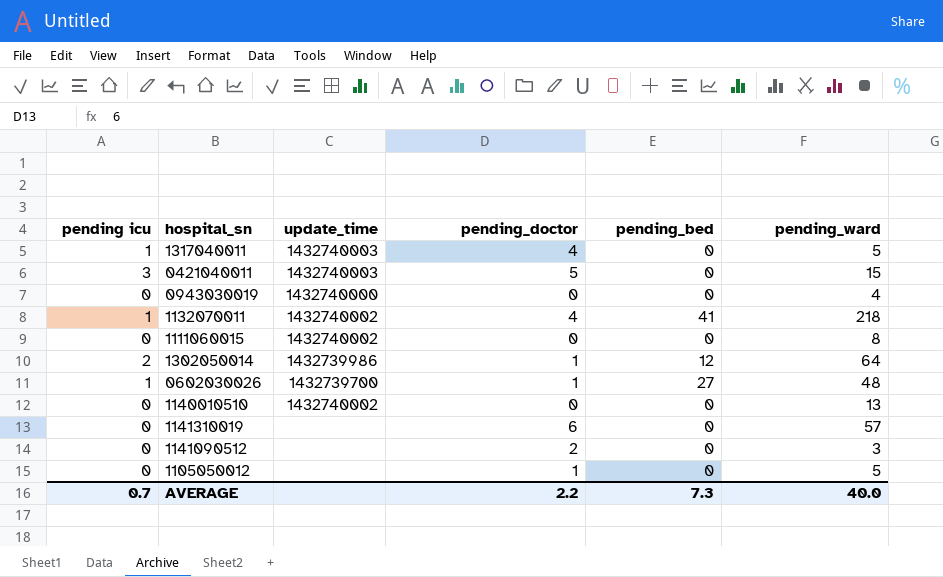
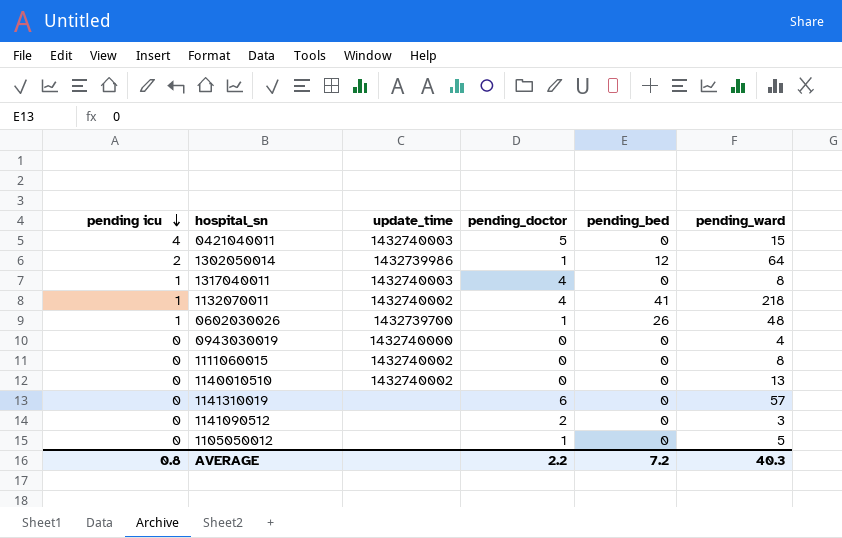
row order: none -> pending icu descending
0421040011 | pending icu: 3 -> 4
1317040011 | pending_ward: 5 -> 8
0602030026 | pending_bed: 27 -> 26
AVERAGE | pending icu: 0.7 -> 0.8
AVERAGE | pending_bed: 7.3 -> 7.2
AVERAGE | pending_ward: 40.0 -> 40.3

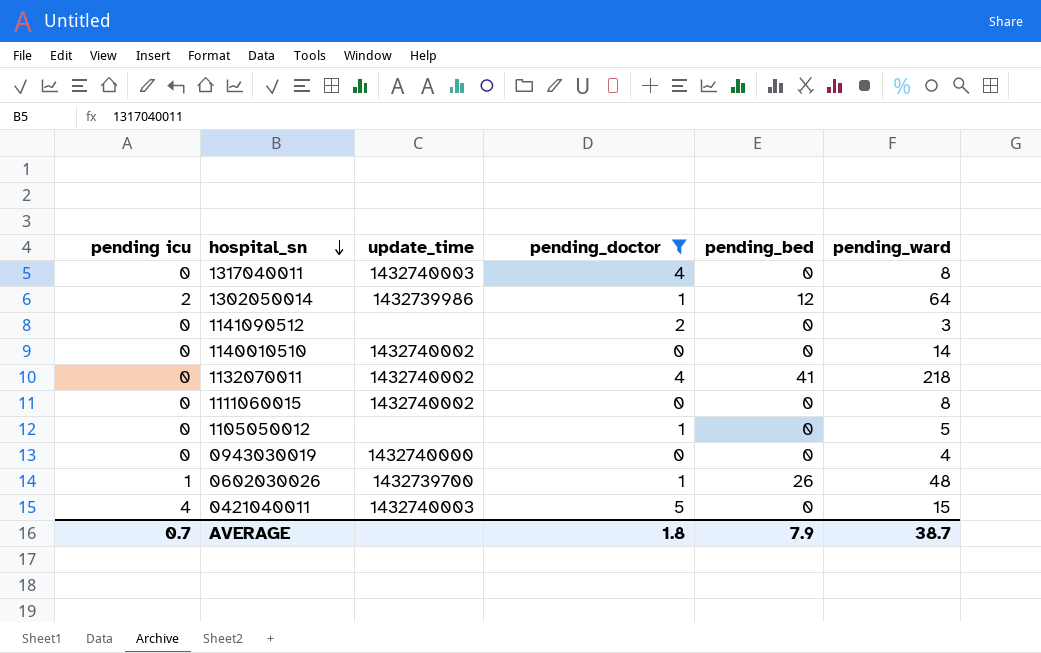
filter: none -> pending_doctor != 6
row order: pending icu descending -> hospital_sn descending
1317040011 | pending icu: 1 -> 0
1140010510 | pending_ward: 13 -> 14
1132070011 | pending icu: 1 -> 0
AVERAGE | pending icu: 0.8 -> 0.7
AVERAGE | pending_doctor: 2.2 -> 1.8
AVERAGE | pending_bed: 7.2 -> 7.9
AVERAGE | pending_ward: 40.3 -> 38.7

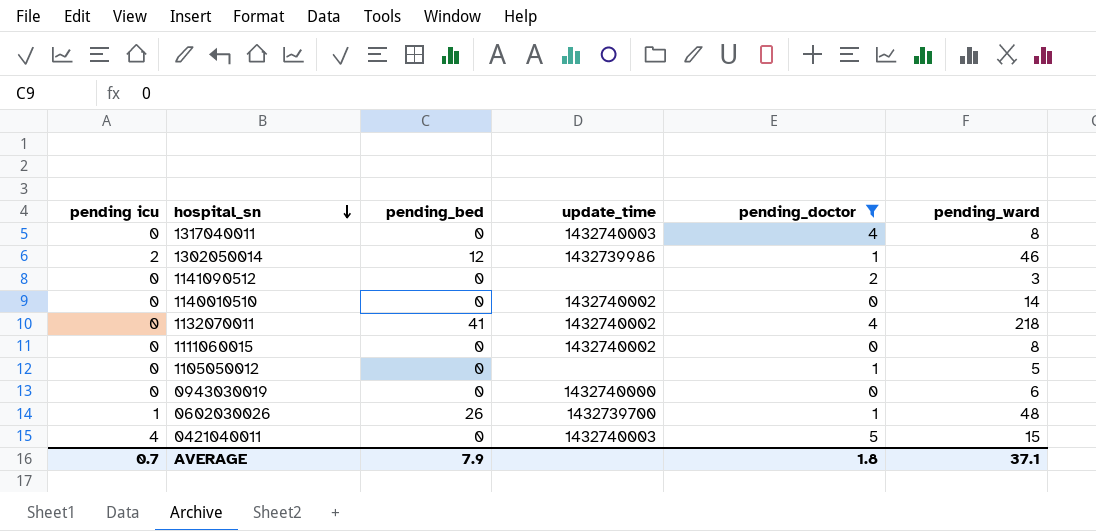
column pending_bed | position: 5 -> 3
1302050014 | pending_ward: 64 -> 46
0943030019 | pending_ward: 4 -> 6
AVERAGE | pending_ward: 38.7 -> 37.1

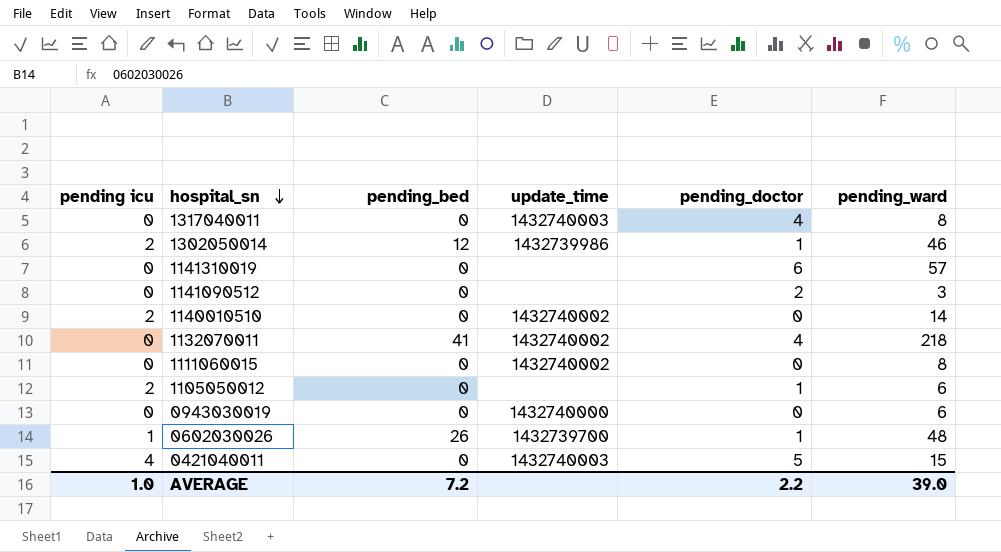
filter: pending_doctor != 6 -> none
1140010510 | pending icu: 0 -> 2
1105050012 | pending icu: 0 -> 2
1105050012 | pending_ward: 5 -> 6
AVERAGE | pending icu: 0.7 -> 1.0
AVERAGE | pending_bed: 7.9 -> 7.2
AVERAGE | pending_doctor: 1.8 -> 2.2
AVERAGE | pending_ward: 37.1 -> 39.0

